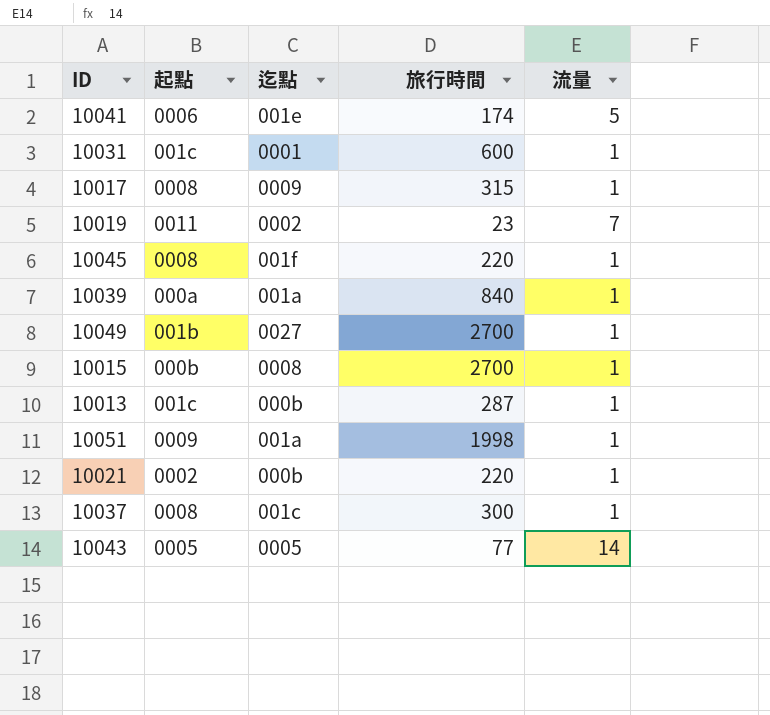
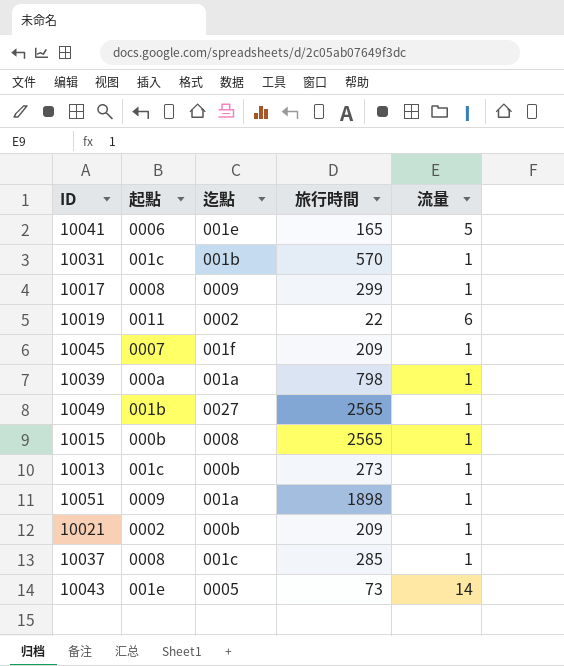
10041 | 旅行時間: 174 -> 165
10031 | 迄點: 0001 -> 001b
10031 | 旅行時間: 600 -> 570
10017 | 旅行時間: 315 -> 299
10019 | 旅行時間: 23 -> 22
10019 | 流量: 7 -> 6
10045 | 起點: 0008 -> 0007
10045 | 旅行時間: 220 -> 209
10039 | 旅行時間: 840 -> 798
10049 | 旅行時間: 2700 -> 2565
10015 | 旅行時間: 2700 -> 2565
10013 | 旅行時間: 287 -> 273
10051 | 旅行時間: 1998 -> 1898
10021 | 旅行時間: 220 -> 209
10037 | 旅行時間: 300 -> 285
10043 | 起點: 0005 -> 001e
10043 | 旅行時間: 77 -> 73

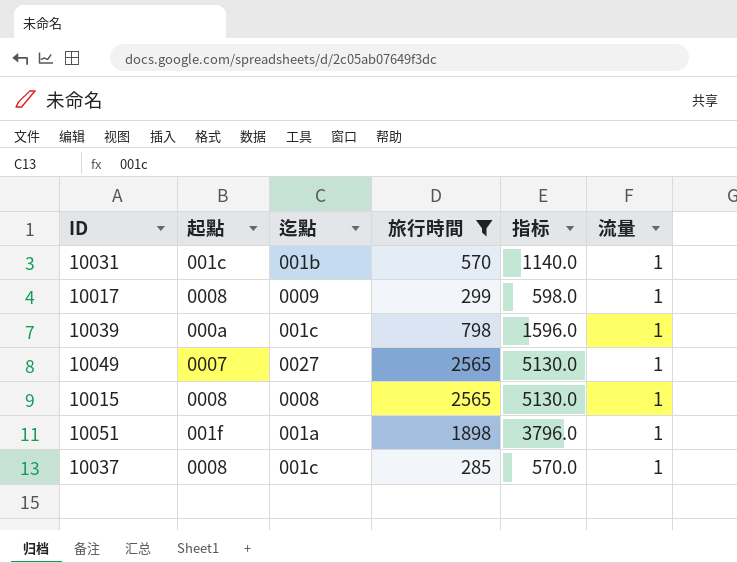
filter: none -> 旅行時間 >= 285
column 指标 | formula: none -> [旅行時間] * 2
10039 | 迄點: 001a -> 001c
10049 | 起點: 001b -> 0007
10015 | 起點: 000b -> 0008
10051 | 起點: 0009 -> 001f

